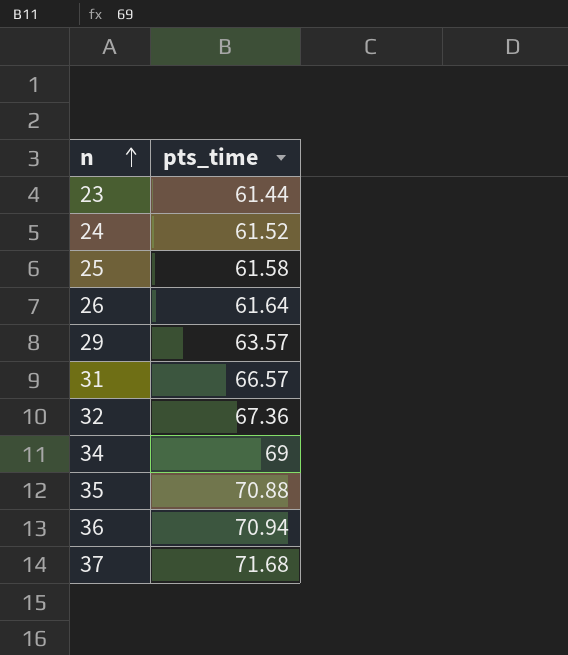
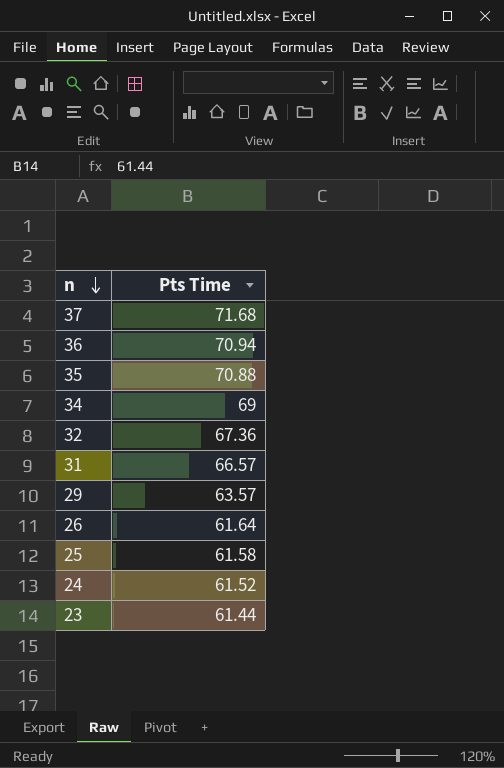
row order: n ascending -> n descending
column name: pts_time -> Pts Time

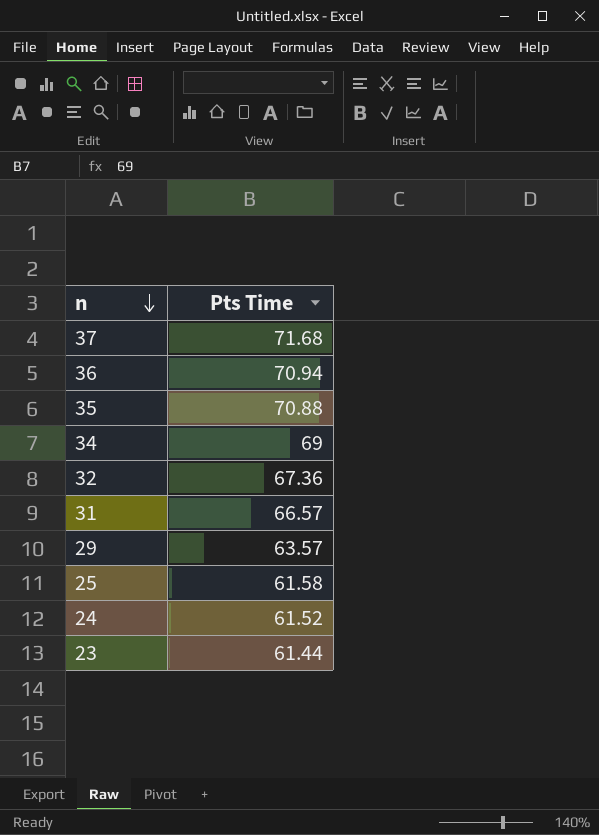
row 26: 61.64 -> none

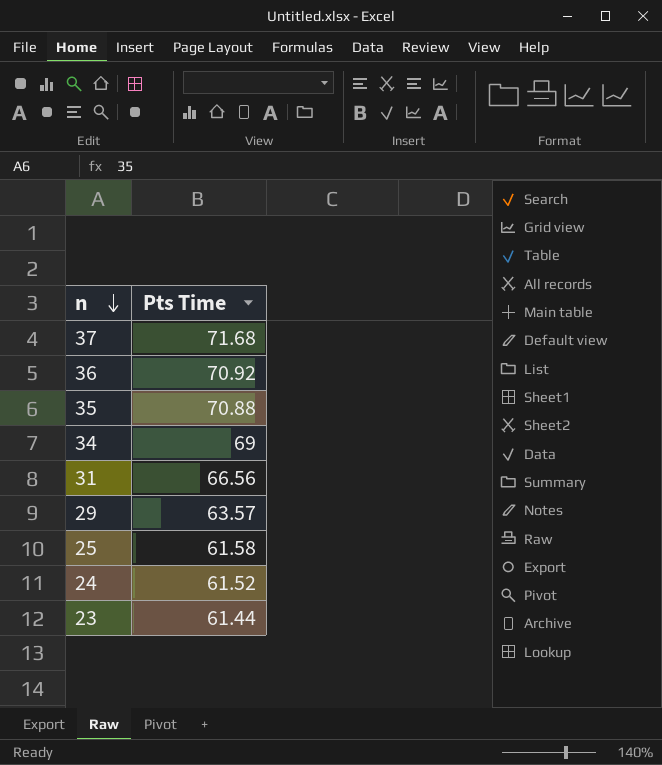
row 32: 67.36 -> none
36 | Pts Time: 70.94 -> 70.92
31 | Pts Time: 66.57 -> 66.56

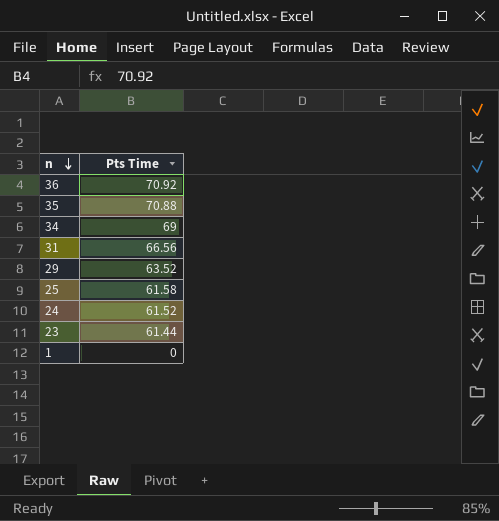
row 37: 71.68 -> none
29 | Pts Time: 63.57 -> 63.52
row 1: none -> 0

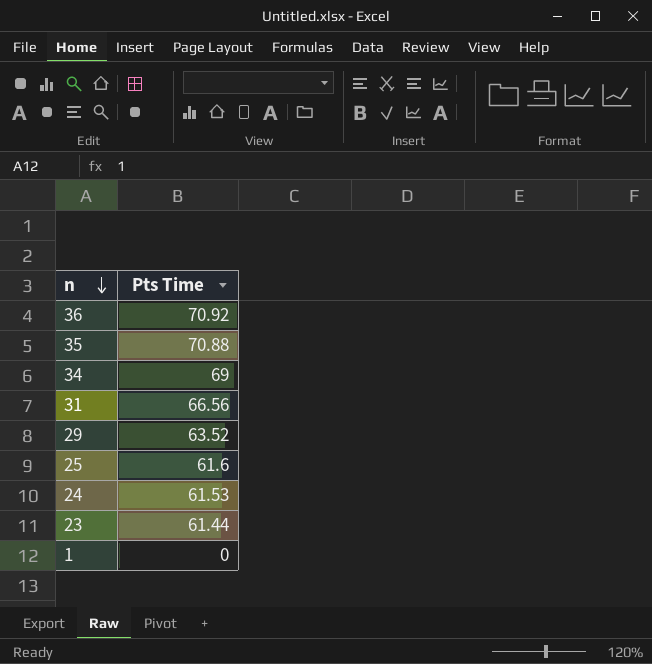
25 | Pts Time: 61.58 -> 61.6
24 | Pts Time: 61.52 -> 61.53

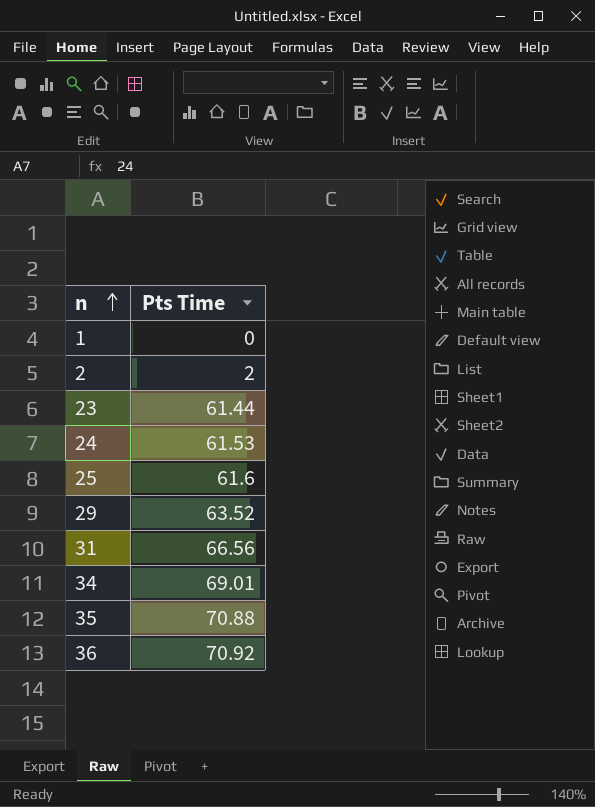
row order: n descending -> n ascending
row 2: none -> 2
34 | Pts Time: 69 -> 69.01

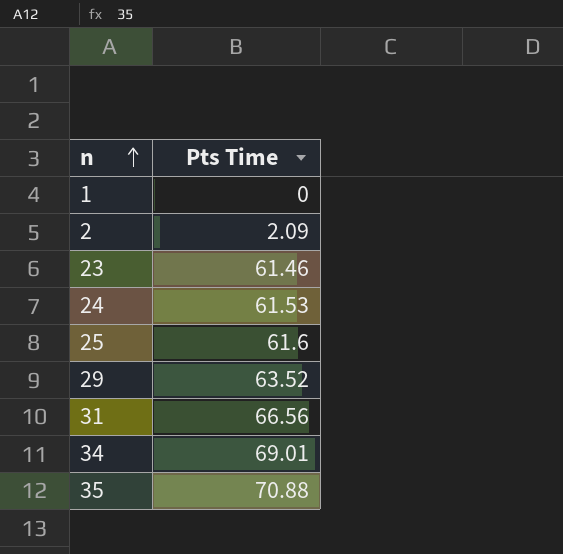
row 36: 70.92 -> none
2 | Pts Time: 2 -> 2.09
23 | Pts Time: 61.44 -> 61.46

